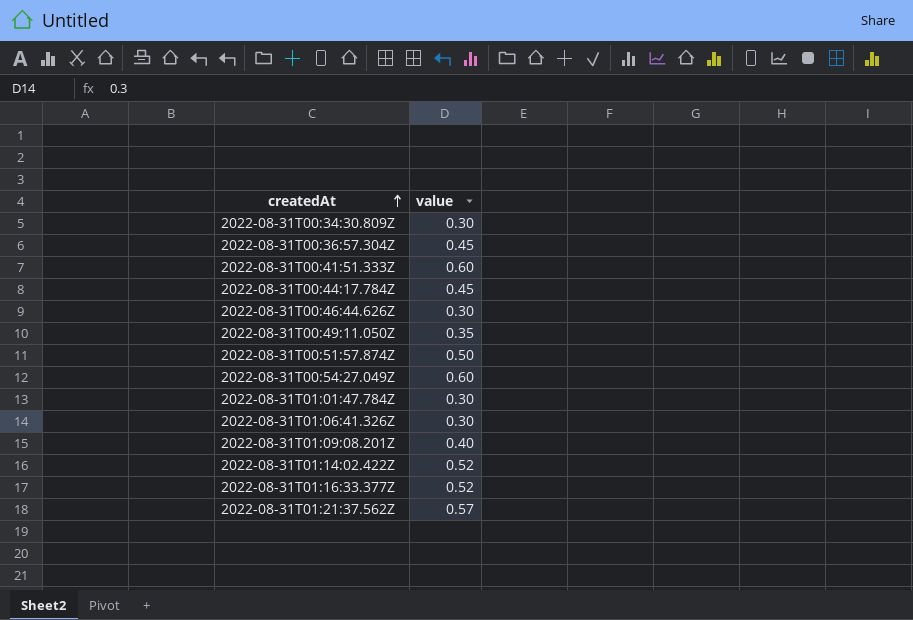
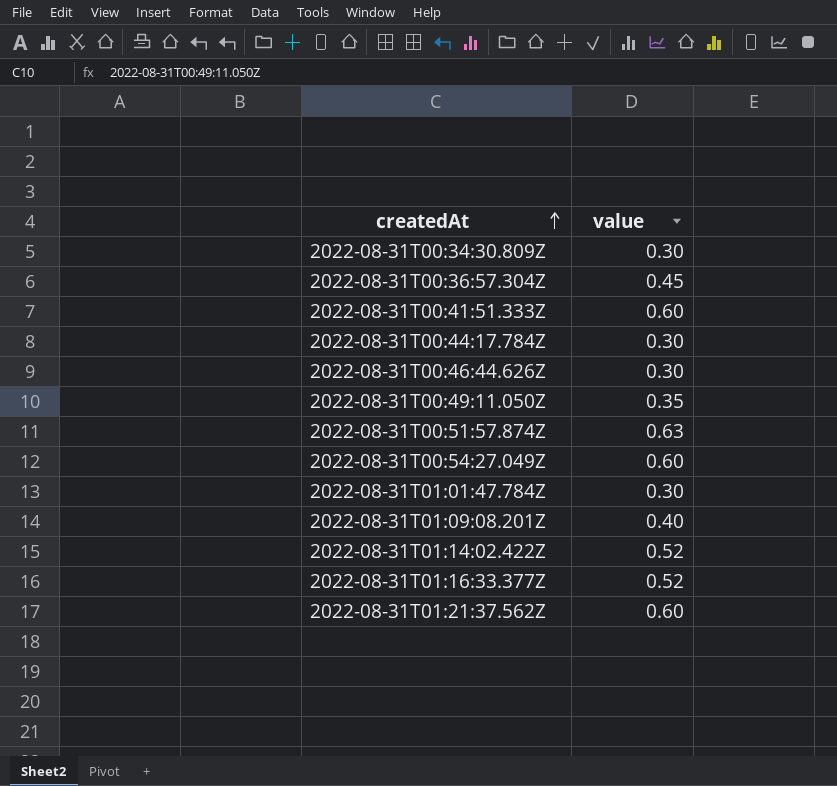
row 2022-08-31T01:06:41.326Z: 0.30 -> none
2022-08-31T00:44:17.784Z | value: 0.45 -> 0.30
2022-08-31T00:51:57.874Z | value: 0.50 -> 0.63
2022-08-31T01:21:37.562Z | value: 0.57 -> 0.60

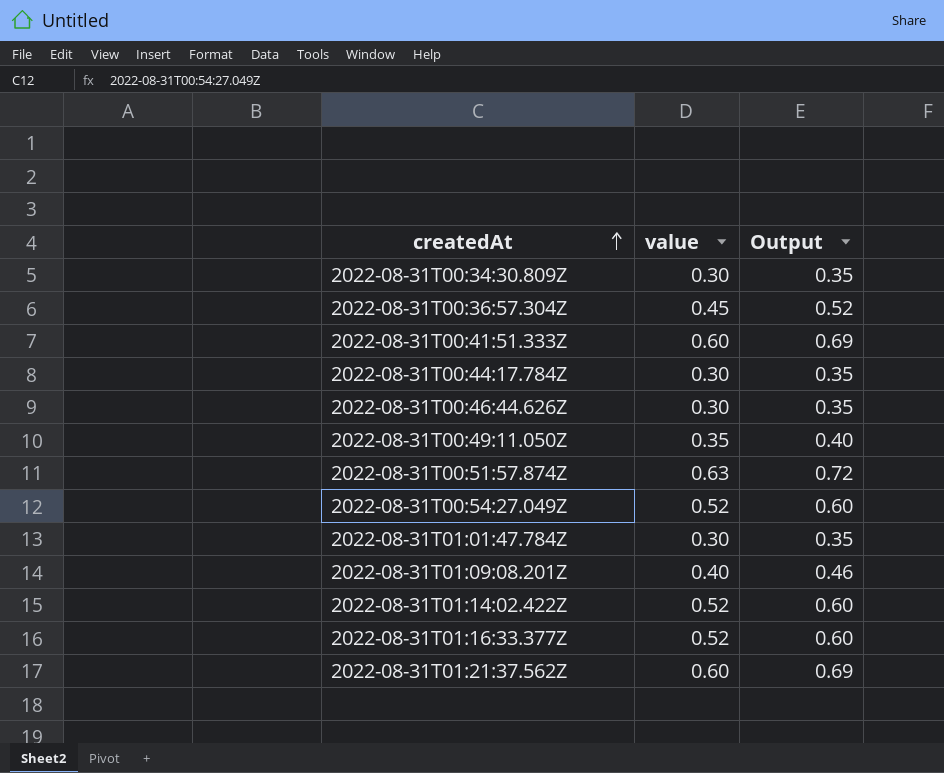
column Output | formula: none -> [value] * 1.15
2022-08-31T00:54:27.049Z | value: 0.60 -> 0.52

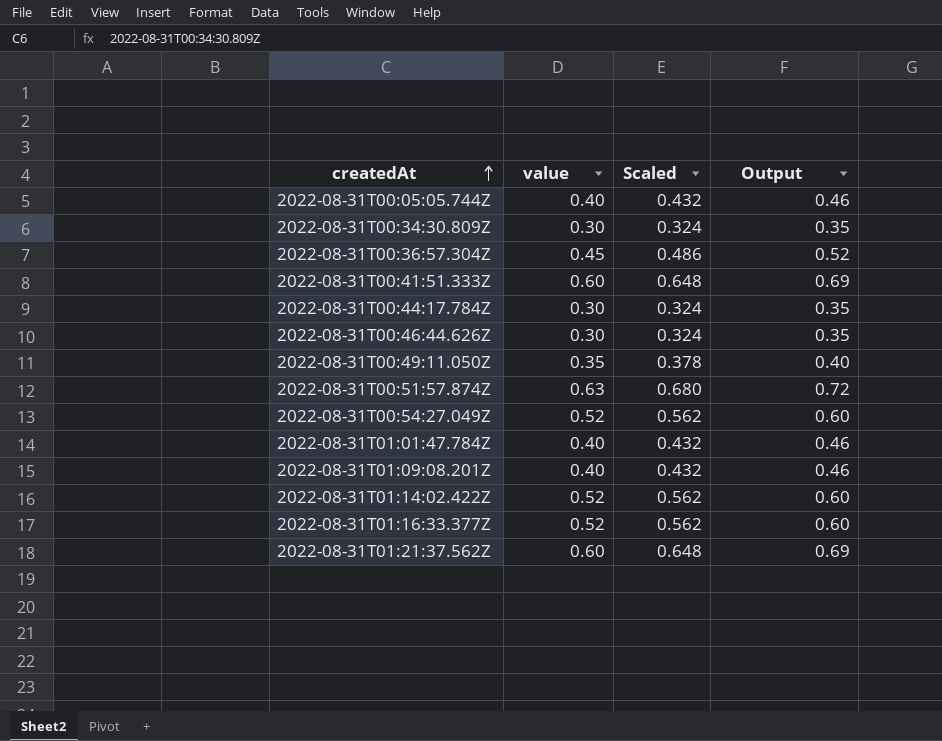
column Scaled | formula: none -> [value] * 1.08
row 2022-08-31T00:05:05.744Z: none -> 0.40 | 0.432 | 0.46
2022-08-31T01:01:47.784Z | value: 0.30 -> 0.40
2022-08-31T01:01:47.784Z | Output: 0.35 -> 0.46

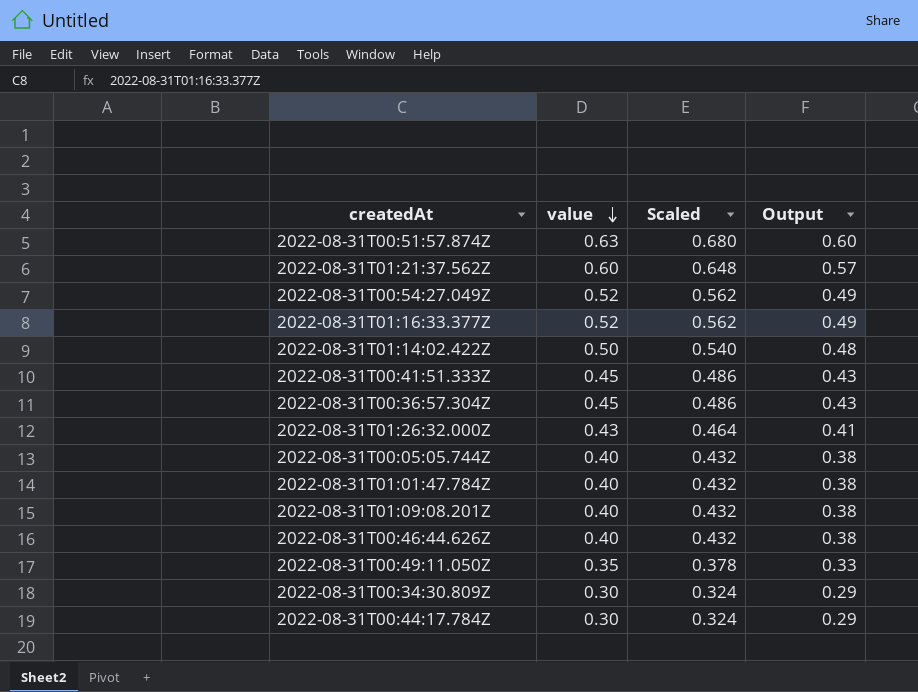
row order: createdAt ascending -> value descending
column Output | formula: [value] * 1.15 -> [value] * 0.95
2022-08-31T01:14:02.422Z | value: 0.52 -> 0.50
2022-08-31T01:14:02.422Z | Scaled: 0.562 -> 0.540
2022-08-31T00:41:51.333Z | value: 0.60 -> 0.45
2022-08-31T00:41:51.333Z | Scaled: 0.648 -> 0.486
row 2022-08-31T01:26:32.000Z: none -> 0.43 | 0.464 | 0.41
2022-08-31T00:46:44.626Z | value: 0.30 -> 0.40
2022-08-31T00:46:44.626Z | Scaled: 0.324 -> 0.432

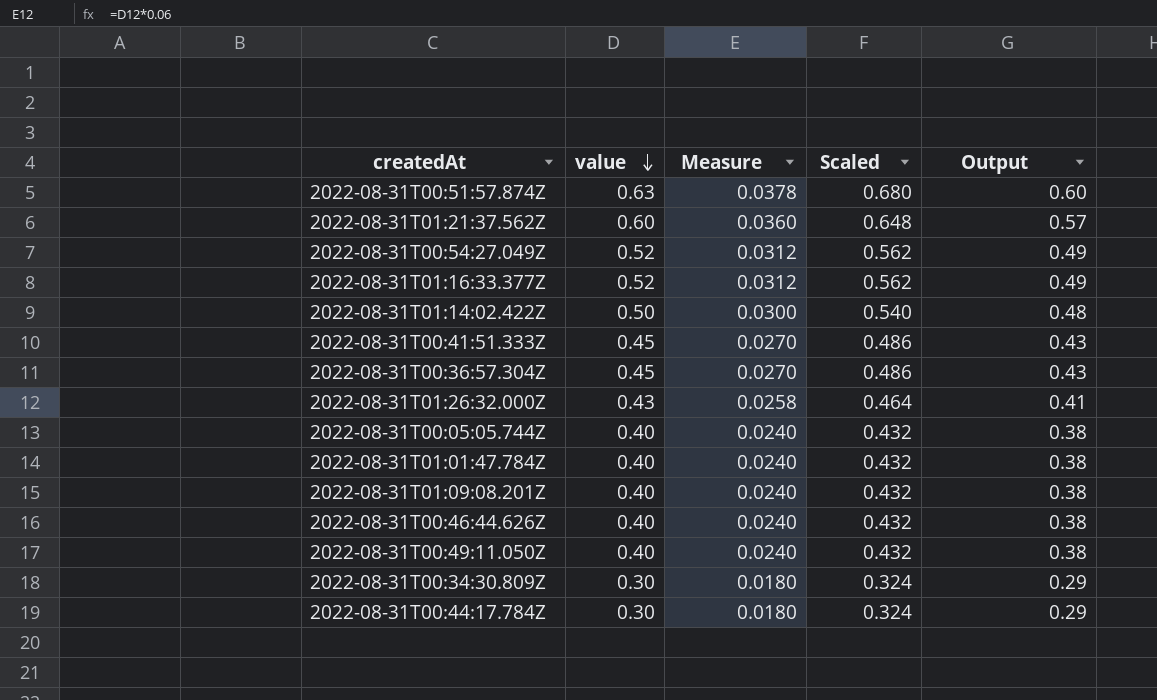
column Measure | formula: none -> [value] * 0.06
2022-08-31T00:49:11.050Z | value: 0.35 -> 0.40
2022-08-31T00:49:11.050Z | Scaled: 0.378 -> 0.432
2022-08-31T00:49:11.050Z | Output: 0.33 -> 0.38

